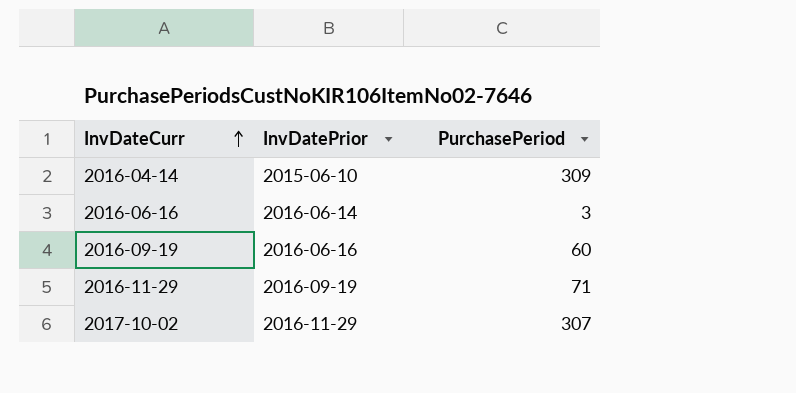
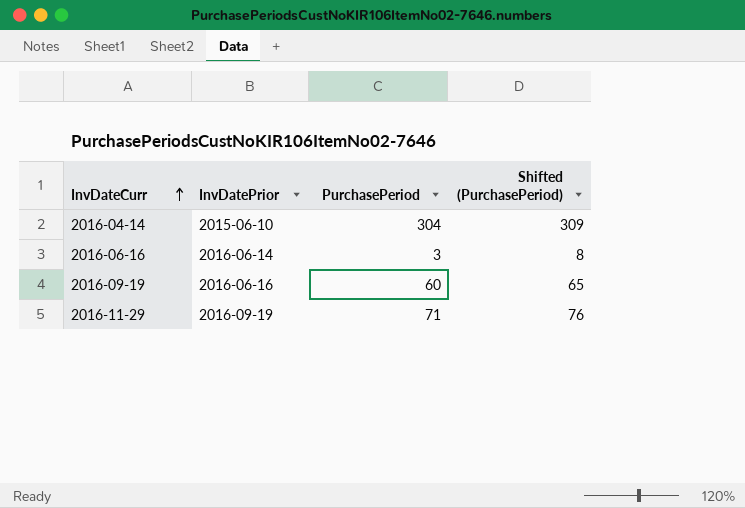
column Shifted (PurchasePeriod) | formula: none -> [PurchasePeriod] + 5
row 2017-10-02: 2016-11-29 | 307 -> none
2016-04-14 | PurchasePeriod: 309 -> 304

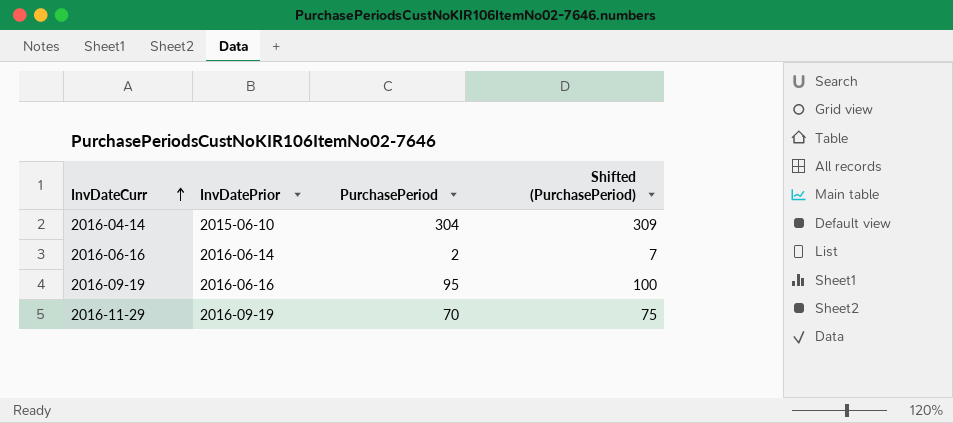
2016-06-16 | PurchasePeriod: 3 -> 2
2016-06-16 | Shifted (PurchasePeriod): 8 -> 7
2016-09-19 | PurchasePeriod: 60 -> 95
2016-09-19 | Shifted (PurchasePeriod): 65 -> 100
2016-11-29 | PurchasePeriod: 71 -> 70
2016-11-29 | Shifted (PurchasePeriod): 76 -> 75

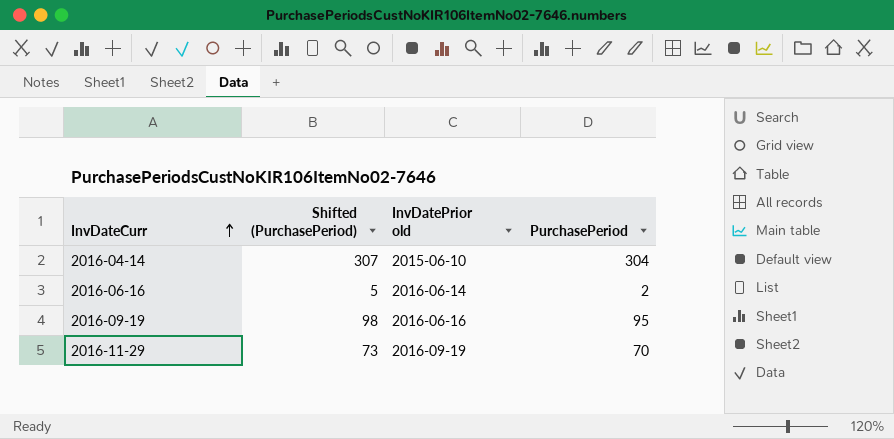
column Shifted (PurchasePeriod) | formula: [PurchasePeriod] + 5 -> [PurchasePeriod] + 3
column Shifted (PurchasePeriod) | position: 4 -> 2
column name: InvDatePrior -> InvDatePrior old

